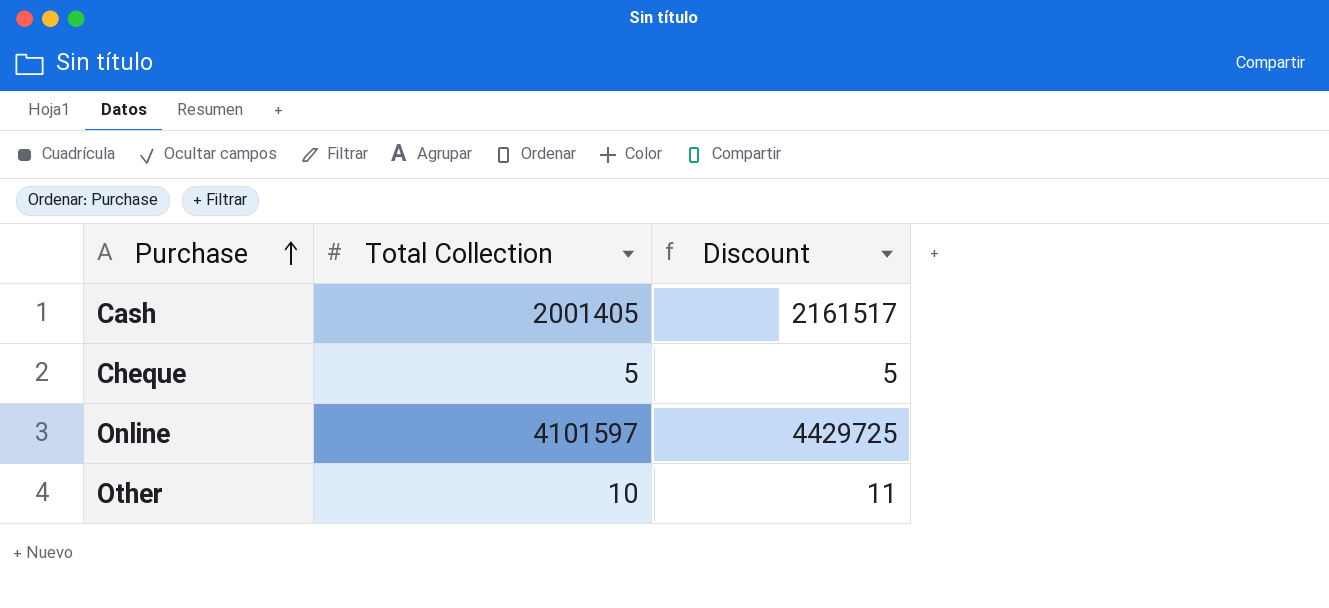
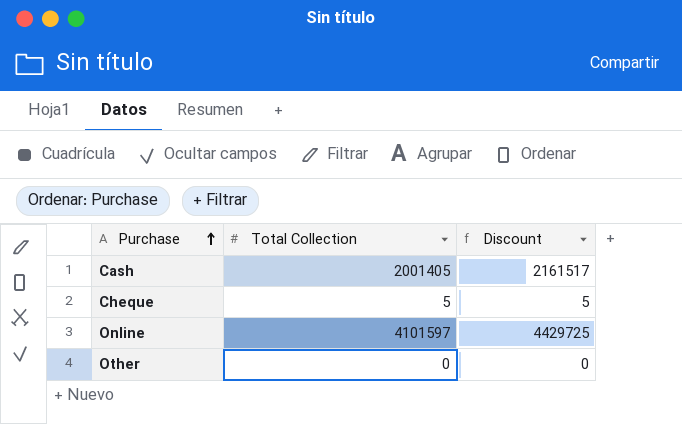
Other | Total Collection: 10 -> 0
Other | Discount: 11 -> 0

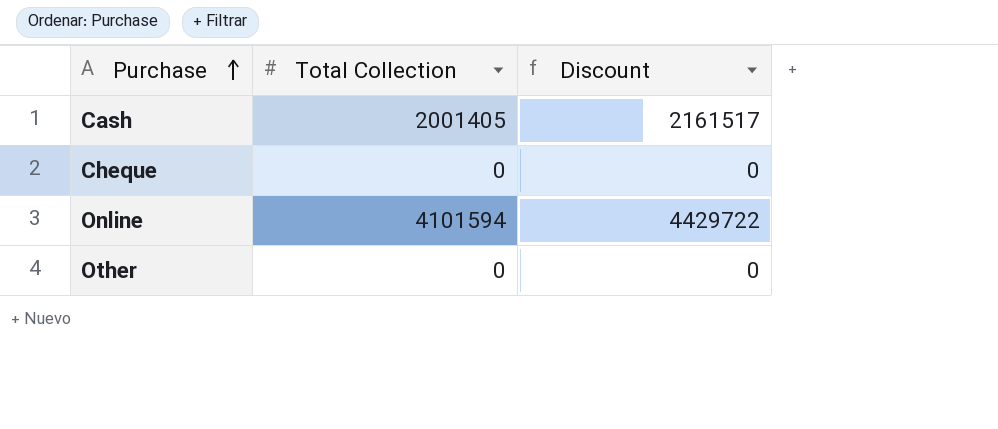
Cheque | Total Collection: 5 -> 0
Cheque | Discount: 5 -> 0
Online | Total Collection: 4101597 -> 4101594
Online | Discount: 4429725 -> 4429722

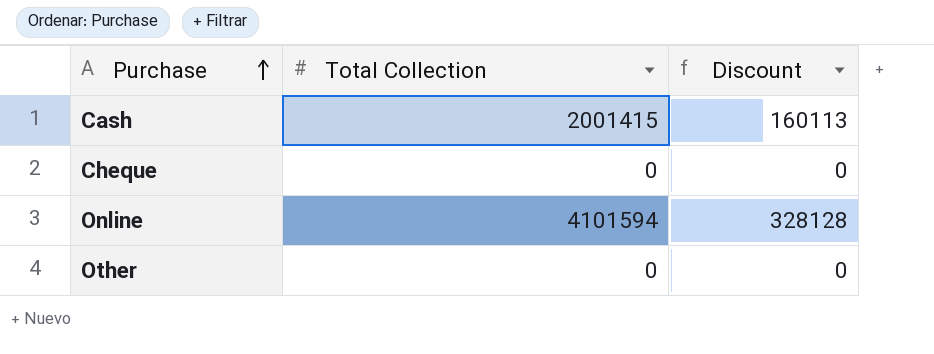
column Discount | formula: [Total Collection] * 1.08 -> [Total Collection] * 0.08
Cash | Total Collection: 2001405 -> 2001415

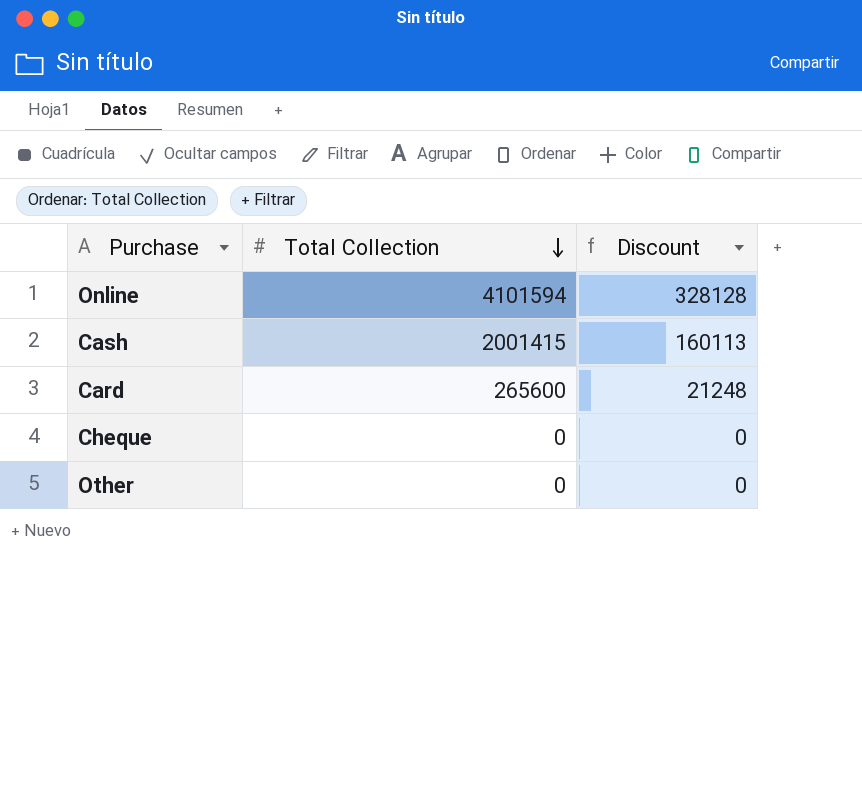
row order: Purchase ascending -> Total Collection descending
row Card: none -> 265600 | 21248

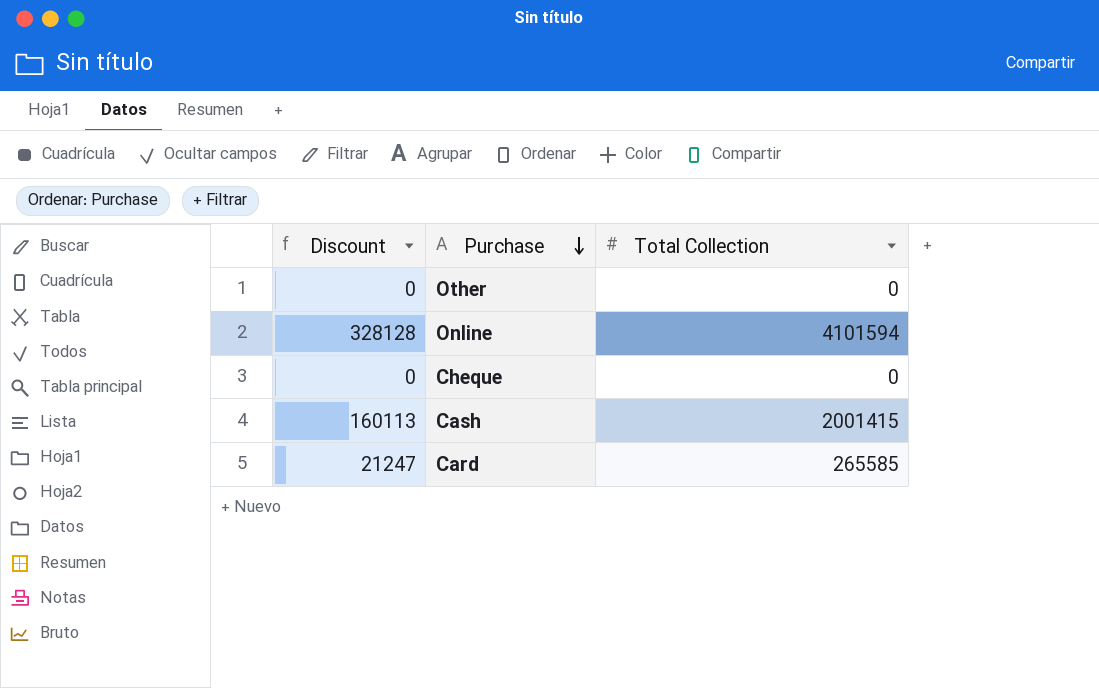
row order: Total Collection descending -> Purchase descending
column Discount | position: 3 -> 1
Card | Discount: 21248 -> 21247
Card | Total Collection: 265600 -> 265585

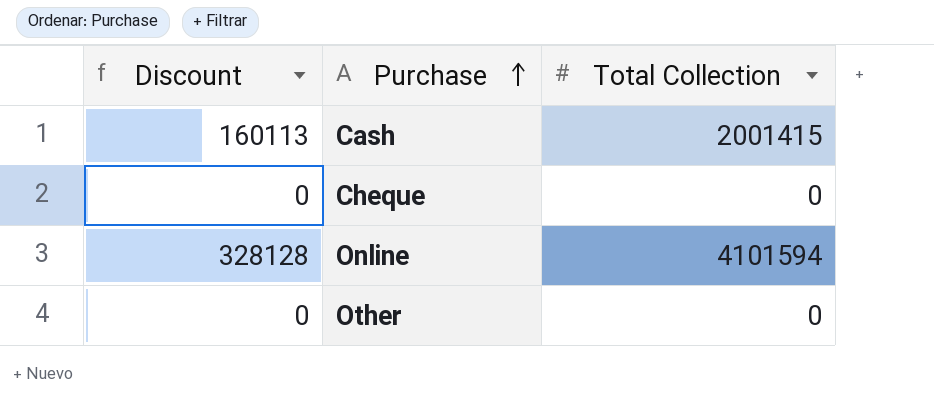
row order: Purchase descending -> Purchase ascending
row Card: 21247 | 265585 -> none

